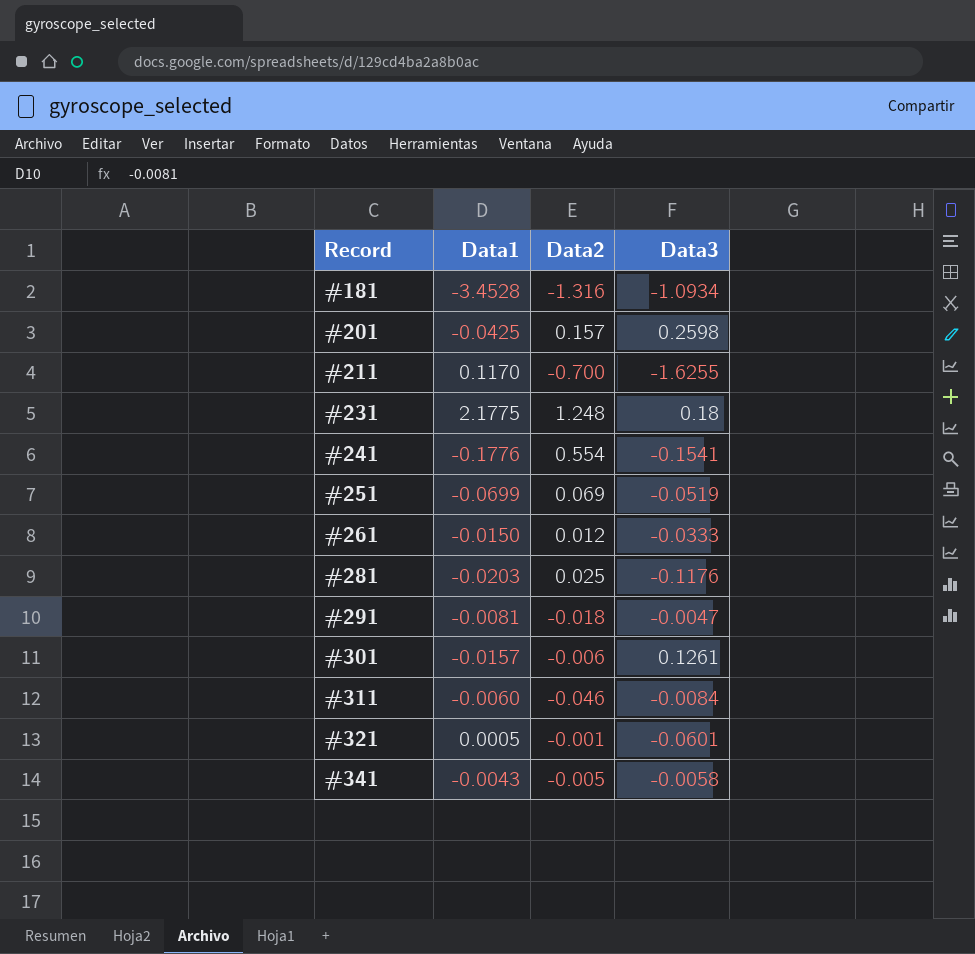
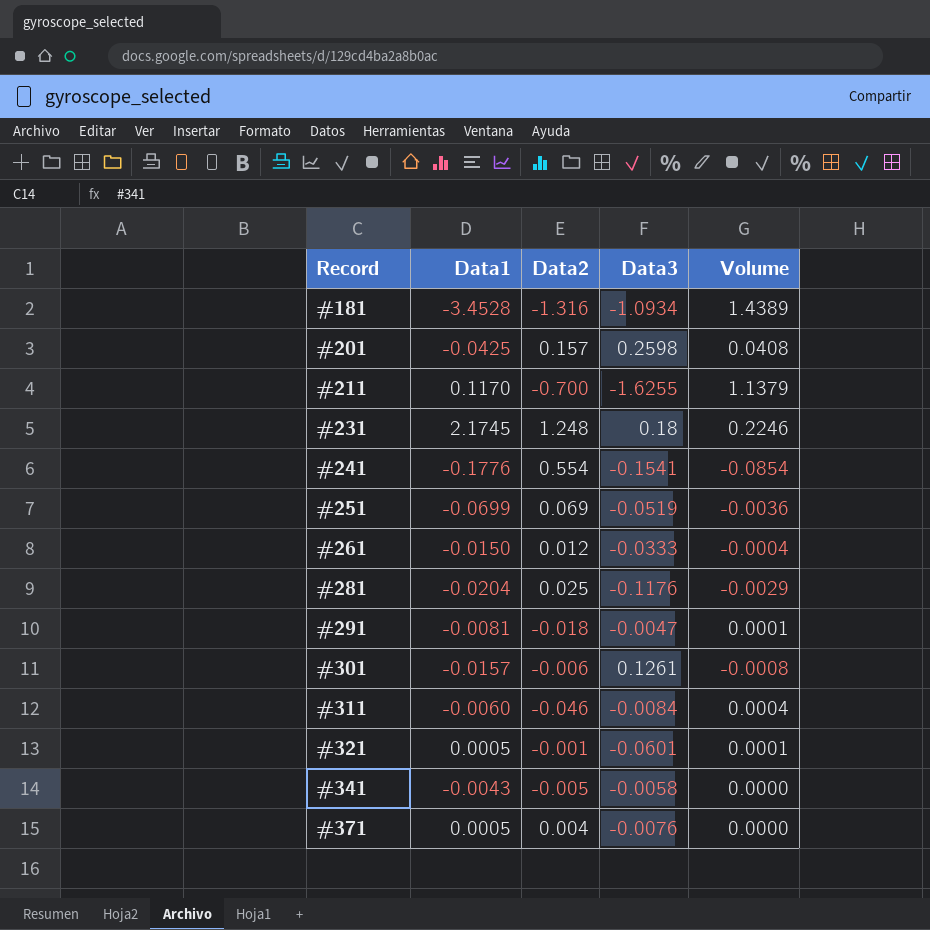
column Volume | formula: none -> [Data2] * [Data3]
#231 | Data1: 2.1775 -> 2.1745
#281 | Data1: -0.0203 -> -0.0204
row #371: none -> 0.0005 | 0.004 | -0.0076 | 0.0000

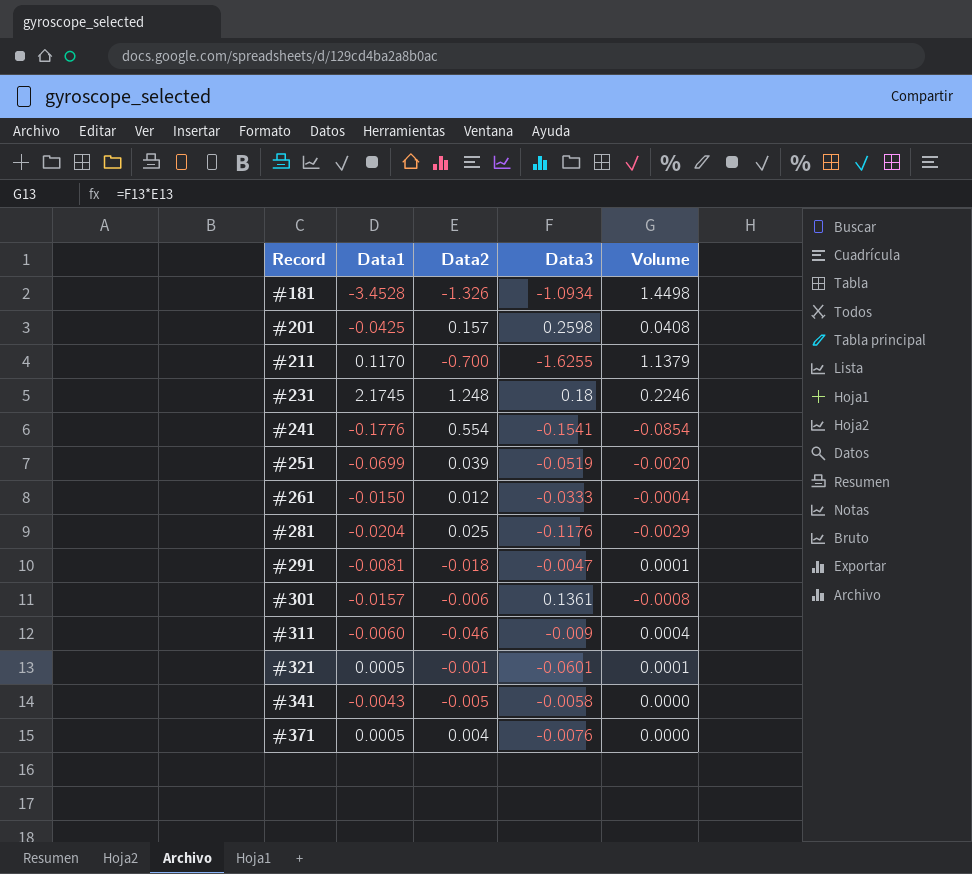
#181 | Data2: -1.316 -> -1.326
#181 | Volume: 1.4389 -> 1.4498
#251 | Data2: 0.069 -> 0.039
#251 | Volume: -0.0036 -> -0.0020
#301 | Data3: 0.1261 -> 0.1361
#311 | Data3: -0.0084 -> -0.009

